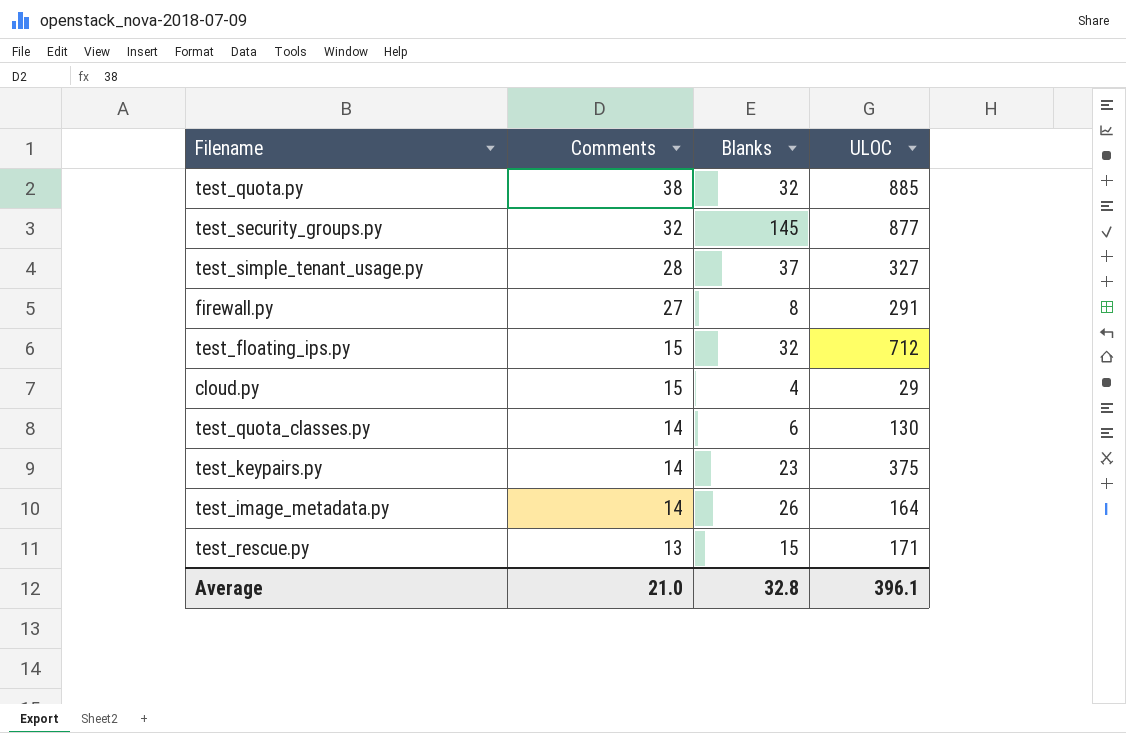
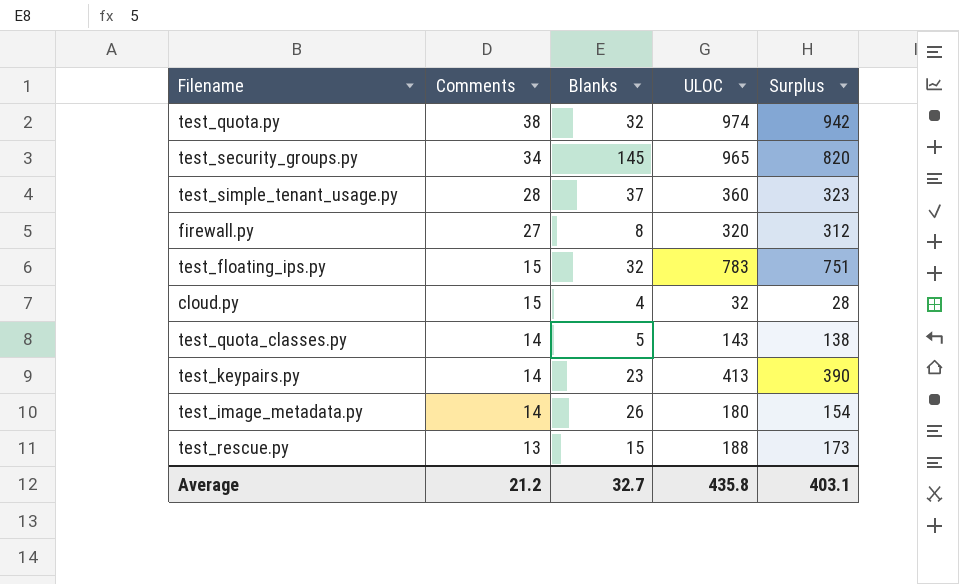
column Surplus | formula: none -> [ULOC] - [Blanks]
test_quota.py | ULOC: 885 -> 974
test_security_groups.py | Comments: 32 -> 34
test_security_groups.py | ULOC: 877 -> 965
test_simple_tenant_usage.py | ULOC: 327 -> 360
firewall.py | ULOC: 291 -> 320
test_floating_ips.py | ULOC: 712 -> 783
cloud.py | ULOC: 29 -> 32
test_quota_classes.py | Blanks: 6 -> 5
test_quota_classes.py | ULOC: 130 -> 143
test_keypairs.py | ULOC: 375 -> 413
test_image_metadata.py | ULOC: 164 -> 180
test_rescue.py | ULOC: 171 -> 188
Average | Comments: 21.0 -> 21.2
Average | Blanks: 32.8 -> 32.7
Average | ULOC: 396.1 -> 435.8

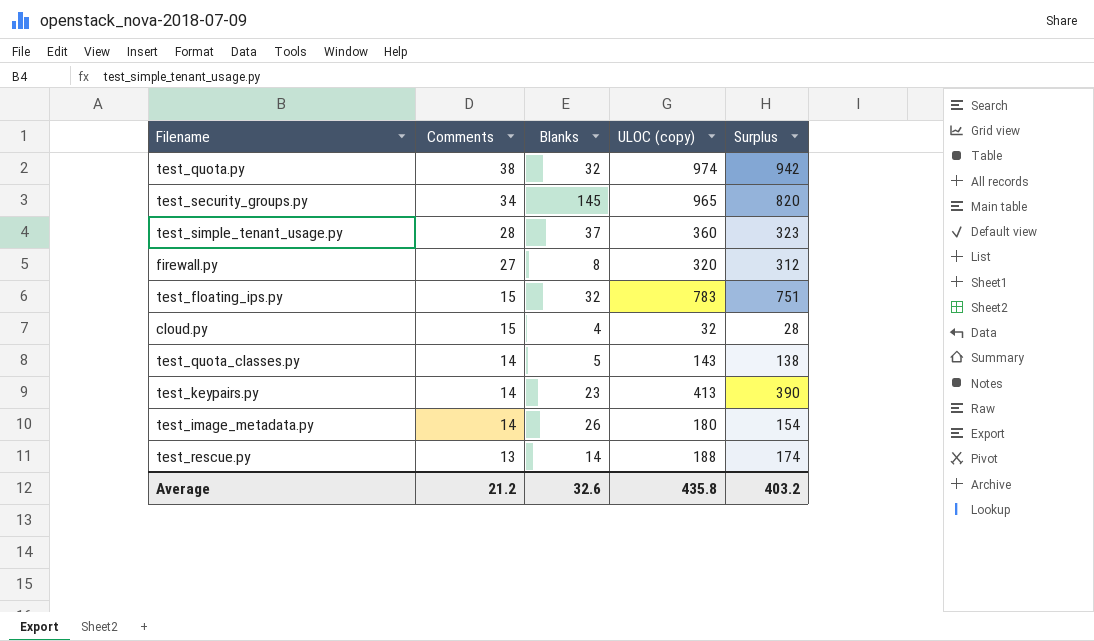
column name: ULOC -> ULOC (copy)
test_rescue.py | Blanks: 15 -> 14
test_rescue.py | Surplus: 173 -> 174
Average | Blanks: 32.7 -> 32.6
Average | Surplus: 403.1 -> 403.2

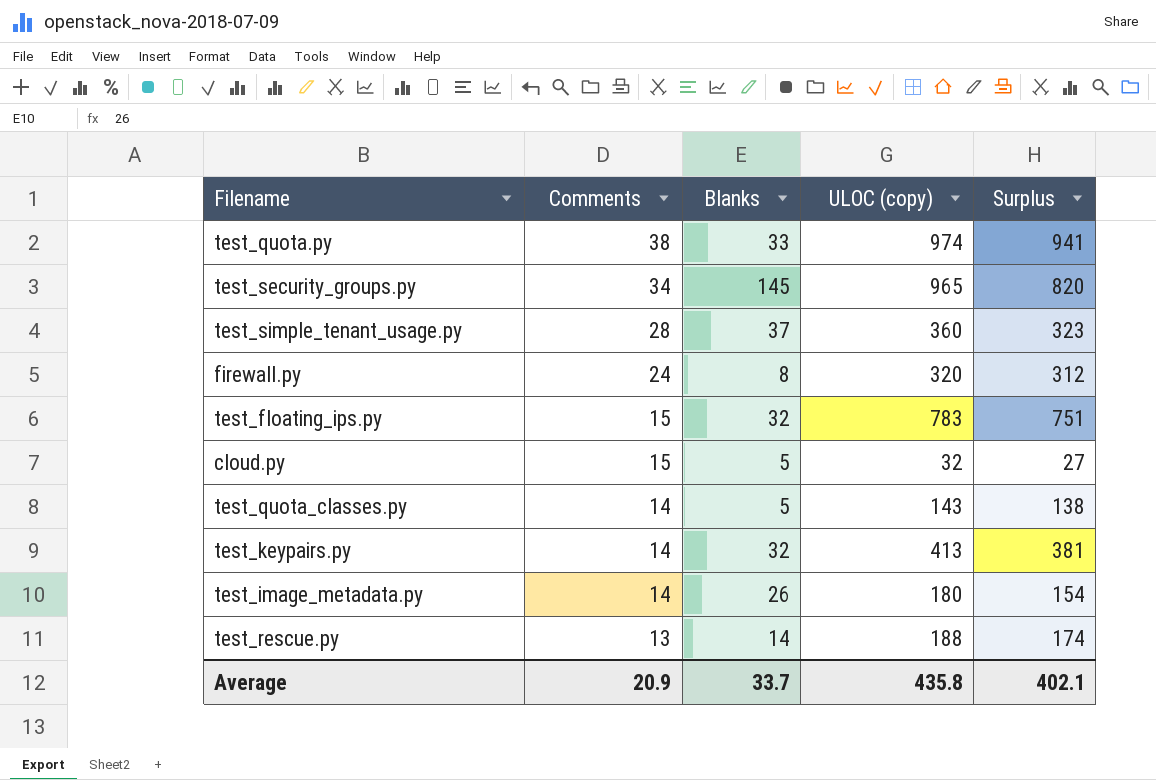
test_quota.py | Blanks: 32 -> 33
test_quota.py | Surplus: 942 -> 941
firewall.py | Comments: 27 -> 24
cloud.py | Blanks: 4 -> 5
cloud.py | Surplus: 28 -> 27
test_keypairs.py | Blanks: 23 -> 32
test_keypairs.py | Surplus: 390 -> 381
Average | Comments: 21.2 -> 20.9
Average | Blanks: 32.6 -> 33.7
Average | Surplus: 403.2 -> 402.1

